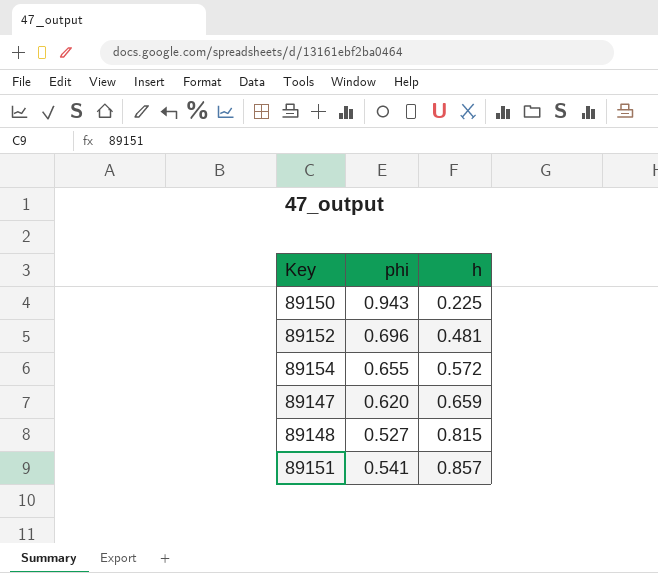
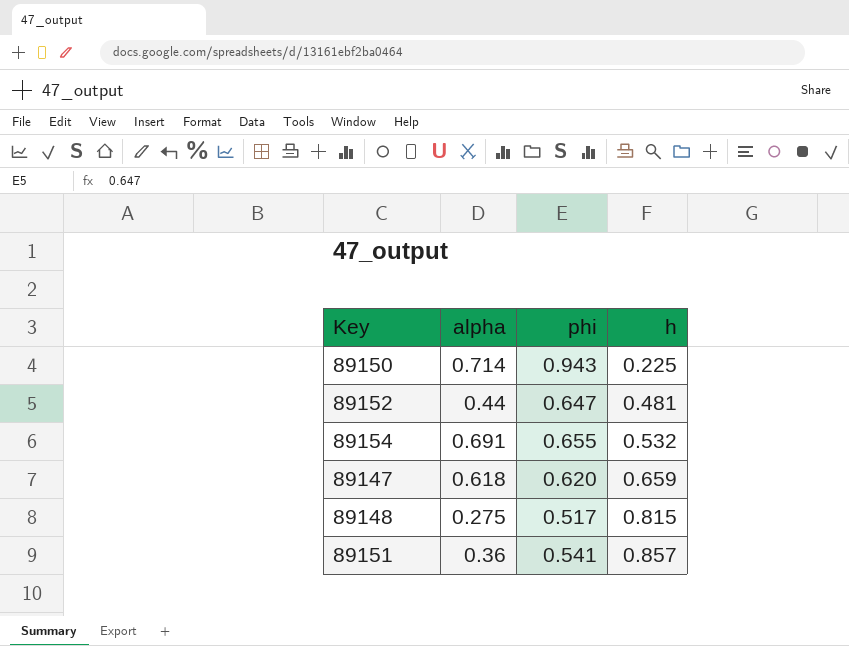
column alpha | position: none -> 2
89152 | phi: 0.696 -> 0.647
89154 | h: 0.572 -> 0.532
89148 | phi: 0.527 -> 0.517

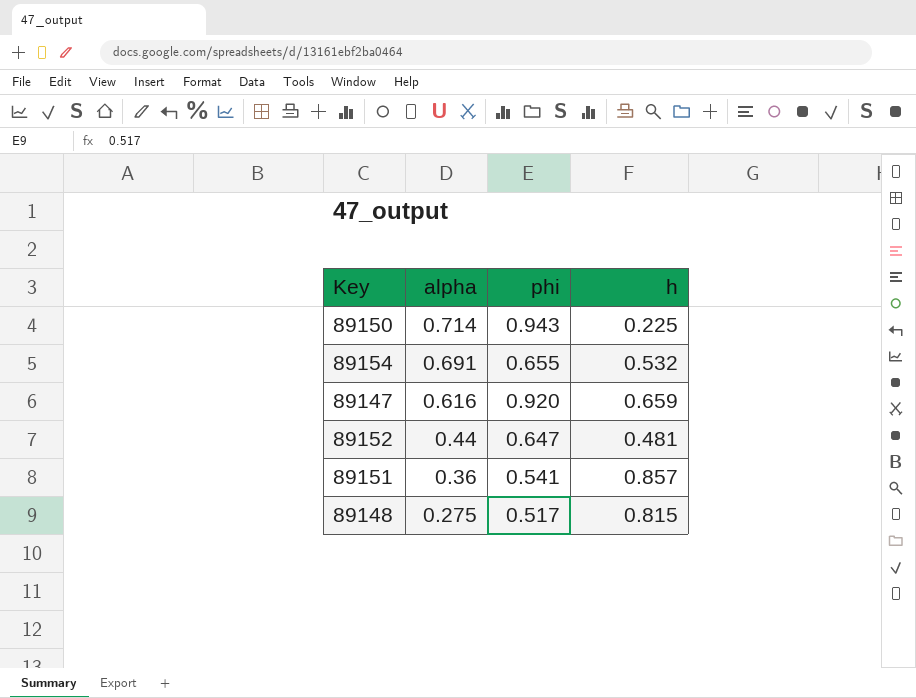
row order: h ascending -> alpha descending
89147 | alpha: 0.618 -> 0.616
89147 | phi: 0.620 -> 0.920

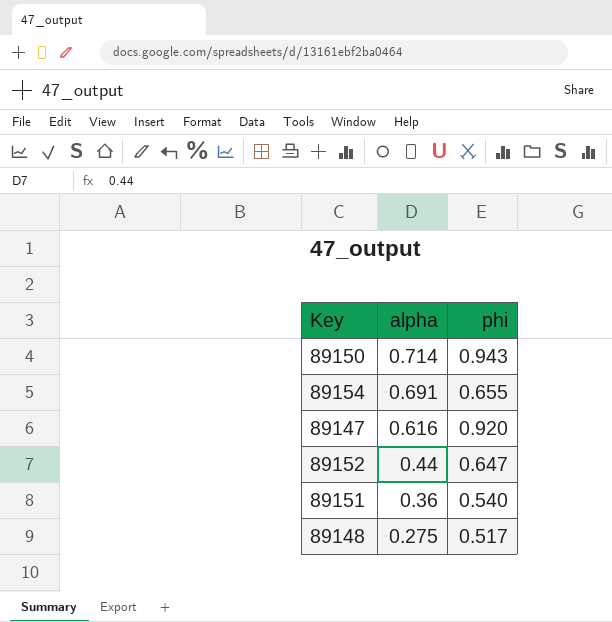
column h | position: 4 -> none
89151 | phi: 0.541 -> 0.540

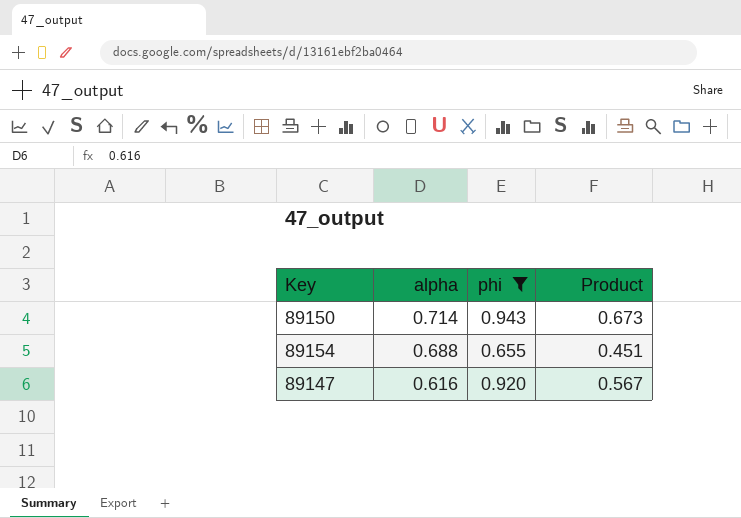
filter: none -> phi >= 0.655
column Product | formula: none -> [alpha] * [phi]
89154 | alpha: 0.691 -> 0.688

